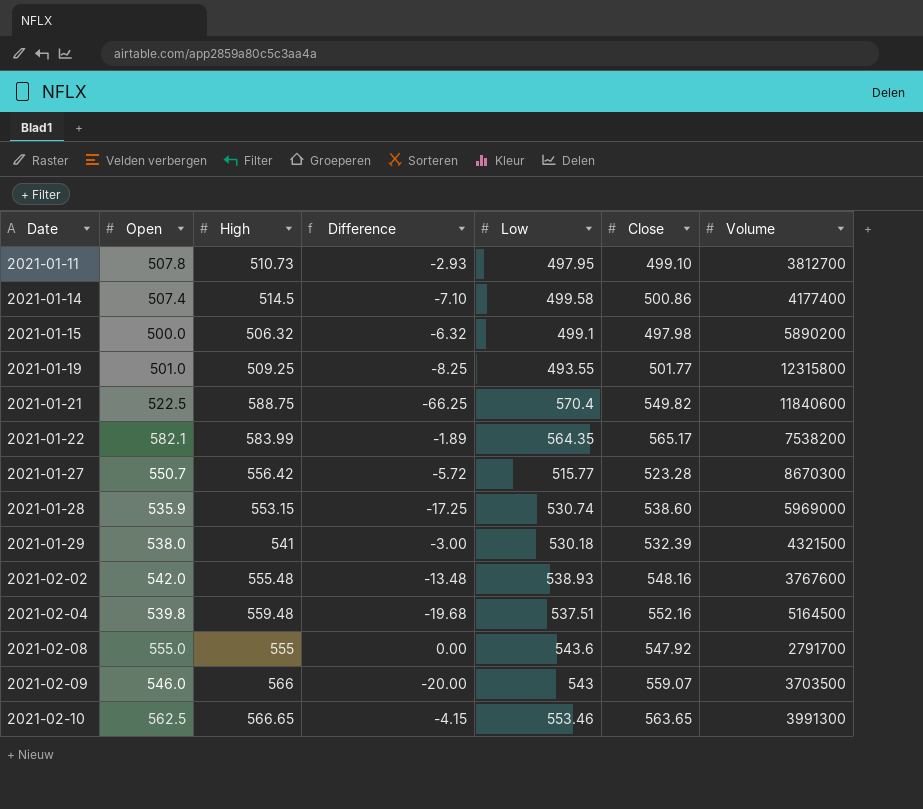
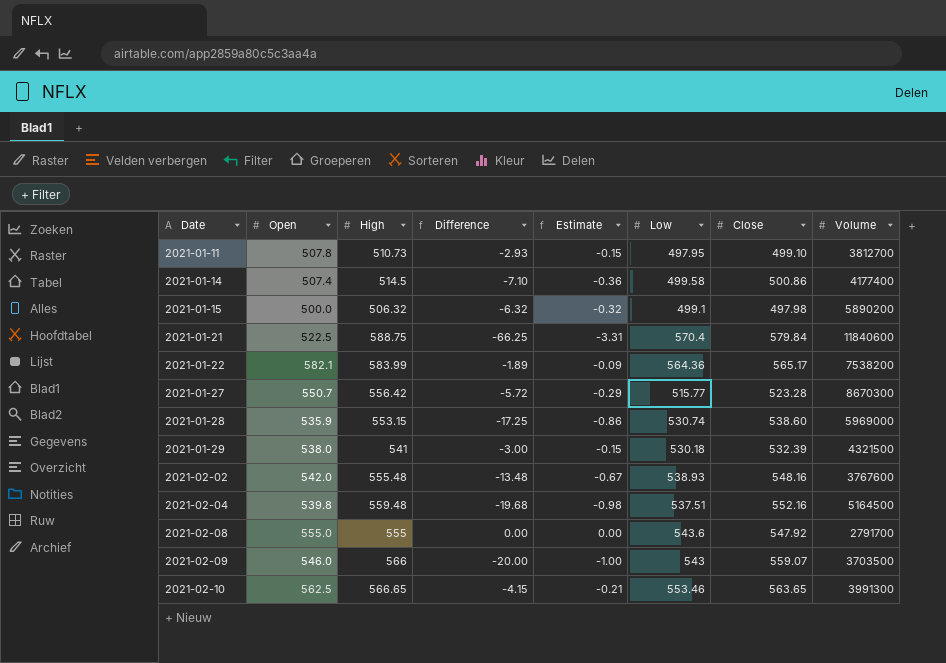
column Estimate | formula: none -> [Difference] * 0.05
row 2021-01-19: 501.0 | 509.25 | -8.25 | 493.55 | 501.77 | 12315800 -> none
2021-01-21 | Close: 549.82 -> 579.84
2021-01-22 | Low: 564.35 -> 564.36

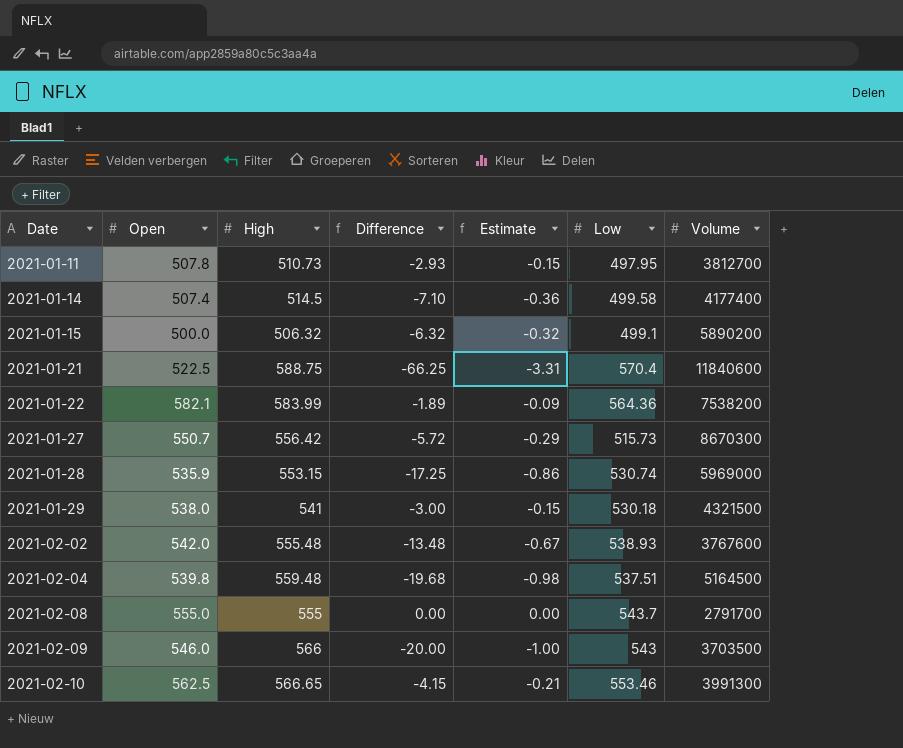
column Close | position: 7 -> none
2021-01-27 | Low: 515.77 -> 515.73
2021-02-08 | Low: 543.6 -> 543.7

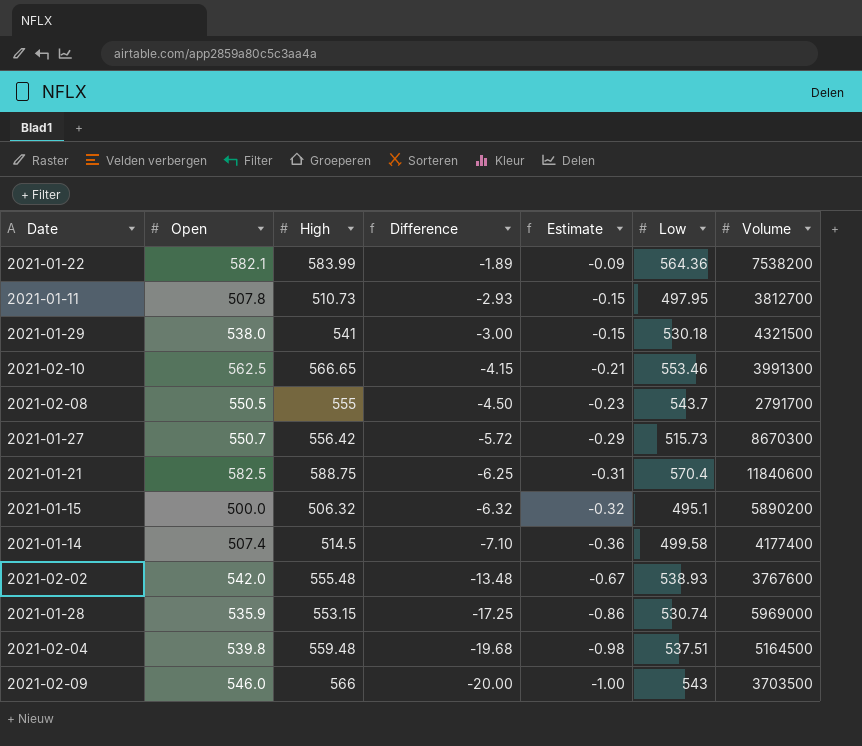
row order: Date ascending -> Difference descending
2021-02-08 | Open: 555.0 -> 550.5
2021-02-08 | Difference: 0.00 -> -4.50
2021-02-08 | Estimate: 0.00 -> -0.23
2021-01-21 | Open: 522.5 -> 582.5
2021-01-21 | Difference: -66.25 -> -6.25
2021-01-21 | Estimate: -3.31 -> -0.31
2021-01-15 | Low: 499.1 -> 495.1

